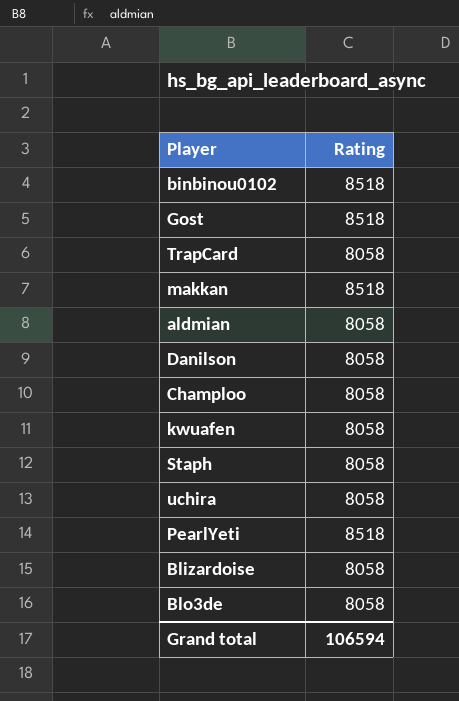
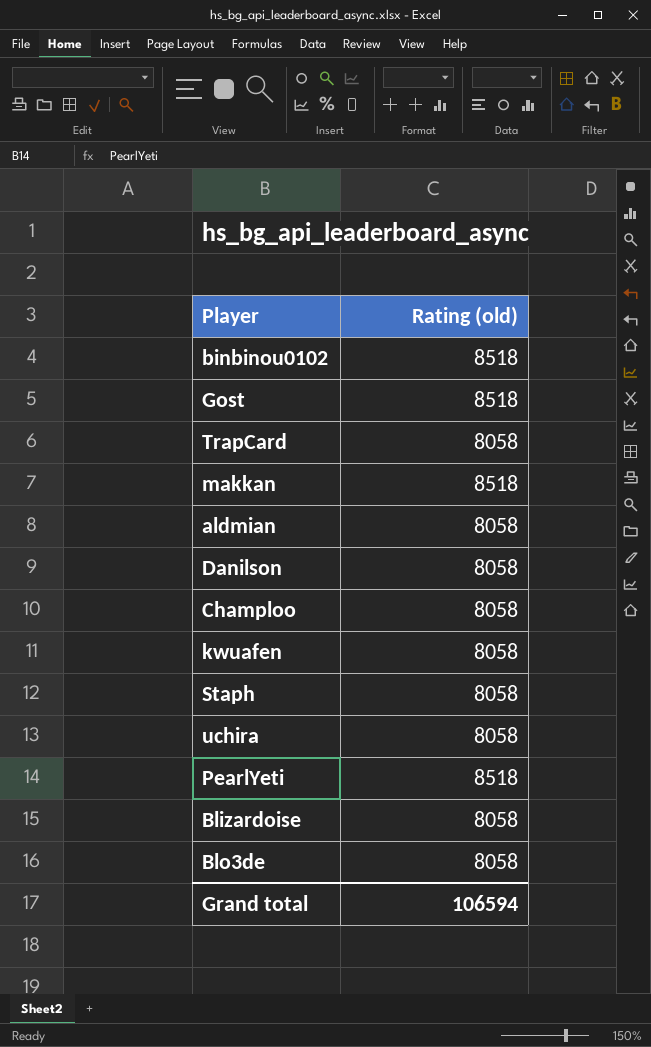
column name: Rating -> Rating (old)

